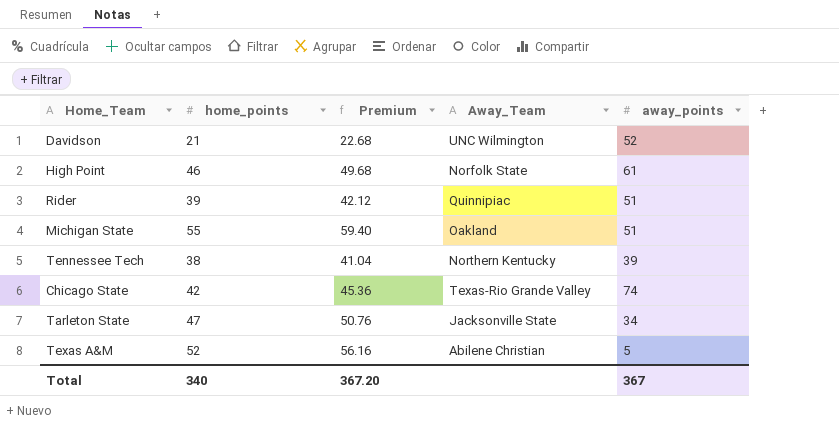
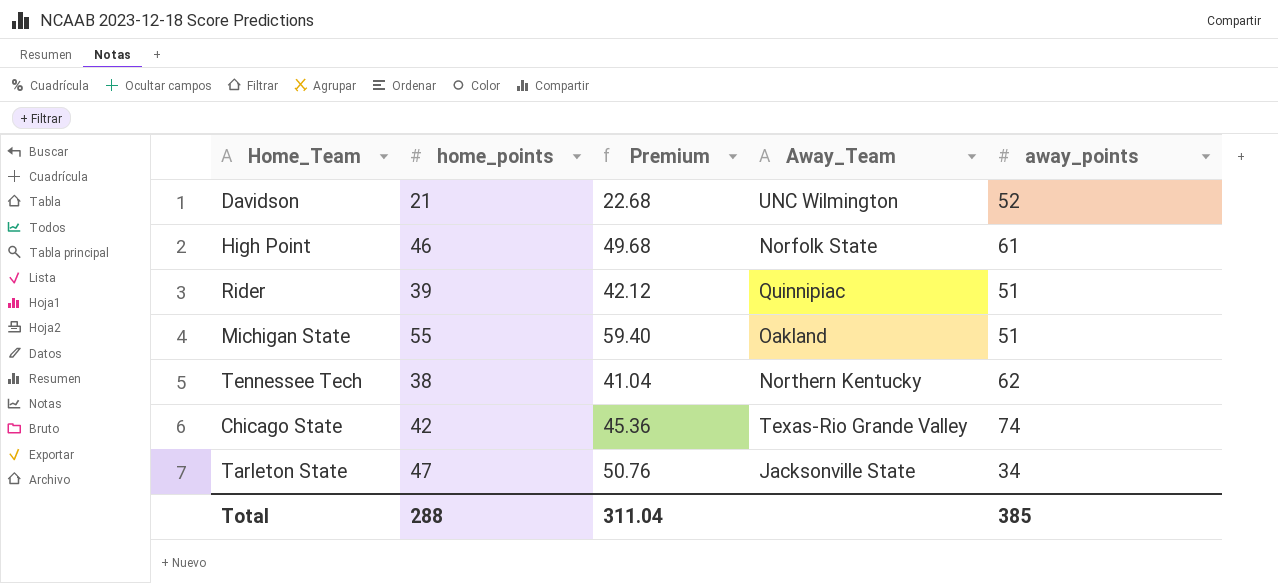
row Texas A&M: 52 | 56.16 | Abilene Christian | 5 -> none
Tennessee Tech | away_points: 39 -> 62
Total | home_points: 340 -> 288
Total | Premium: 367.20 -> 311.04
Total | away_points: 367 -> 385

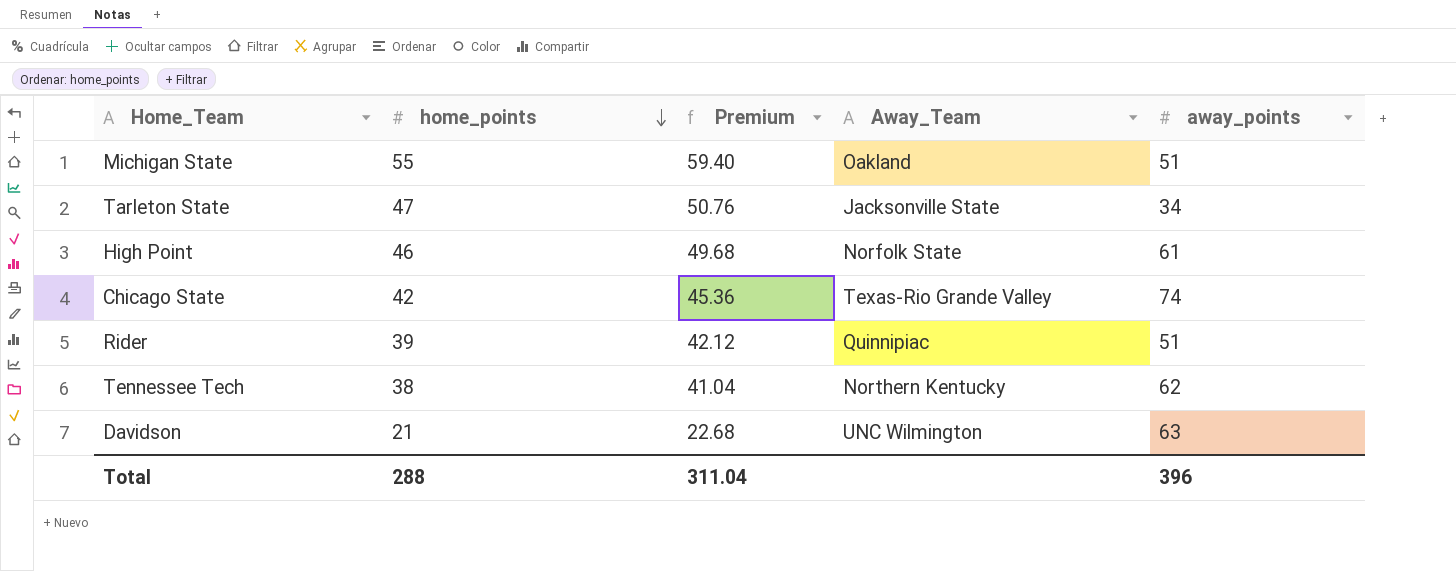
row order: none -> home_points descending
Davidson | away_points: 52 -> 63
Total | away_points: 385 -> 396

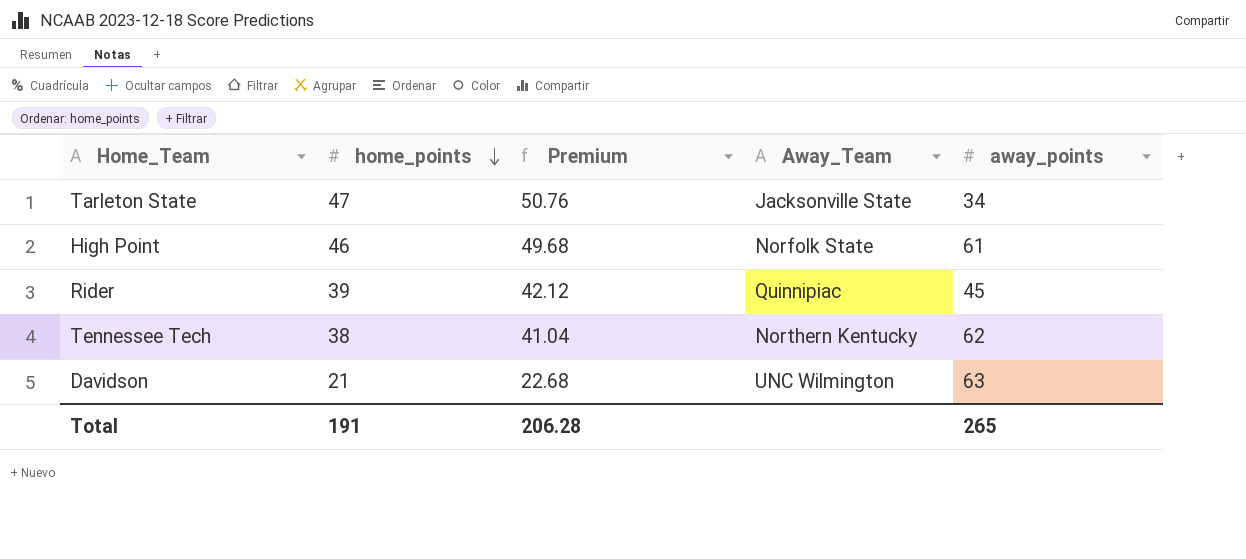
row Michigan State: 55 | 59.40 | Oakland | 51 -> none
row Chicago State: 42 | 45.36 | Texas-Rio Grande Valley | 74 -> none
Rider | away_points: 51 -> 45
Total | home_points: 288 -> 191
Total | Premium: 311.04 -> 206.28
Total | away_points: 396 -> 265

